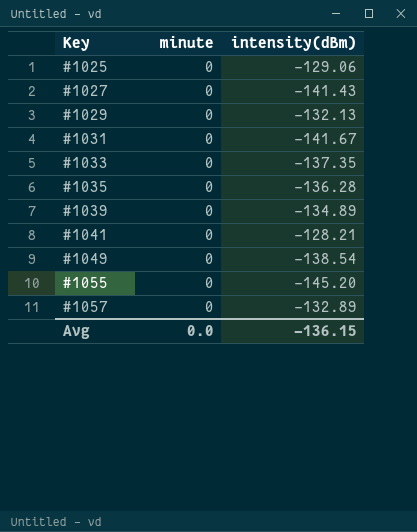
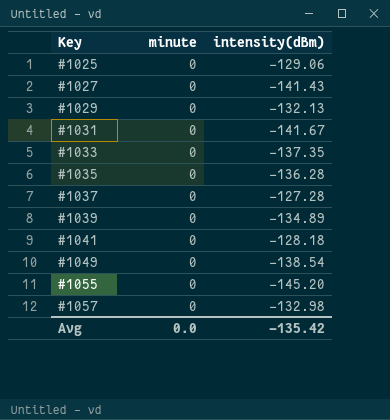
row #1037: none -> 0 | -127.28
#1041 | intensity(dBm): -128.21 -> -128.18
#1057 | intensity(dBm): -132.89 -> -132.98
Avg | intensity(dBm): -136.15 -> -135.42

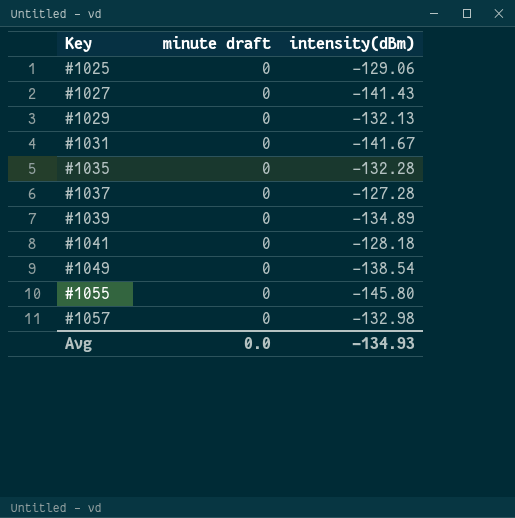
column name: minute -> minute draft
row #1033: 0 | -137.35 -> none
#1035 | intensity(dBm): -136.28 -> -132.28
#1055 | intensity(dBm): -145.20 -> -145.80
Avg | intensity(dBm): -135.42 -> -134.93

